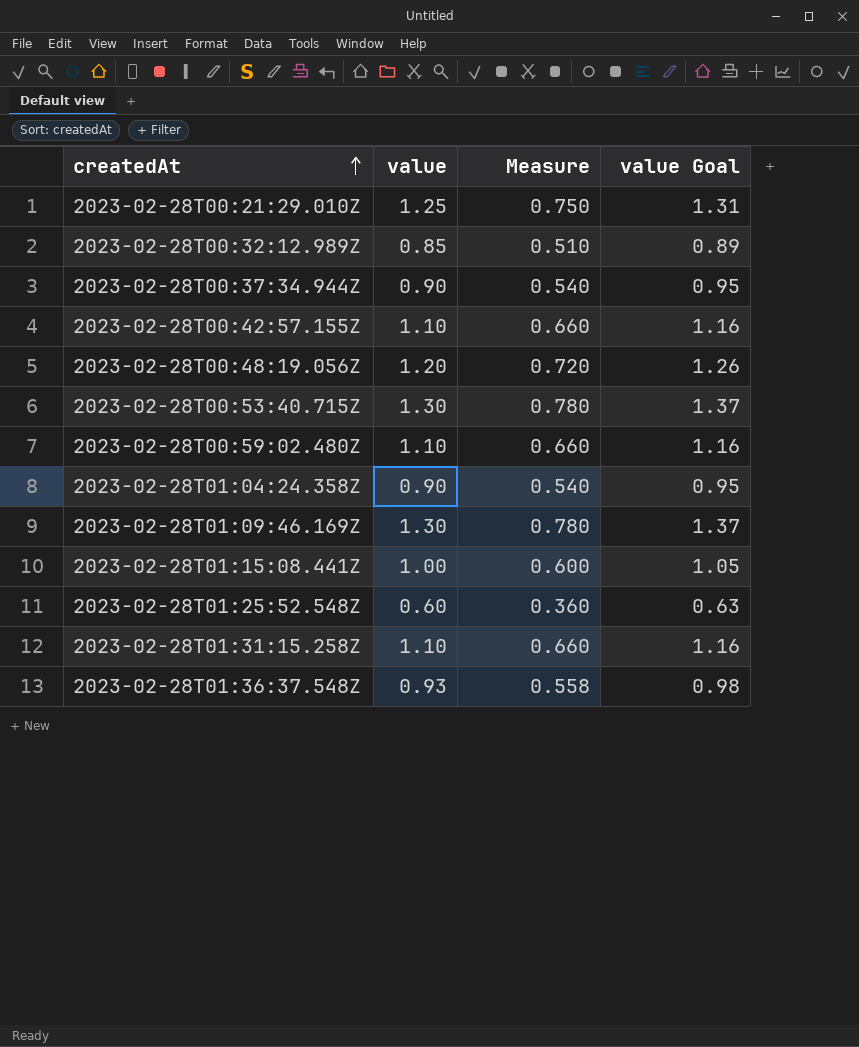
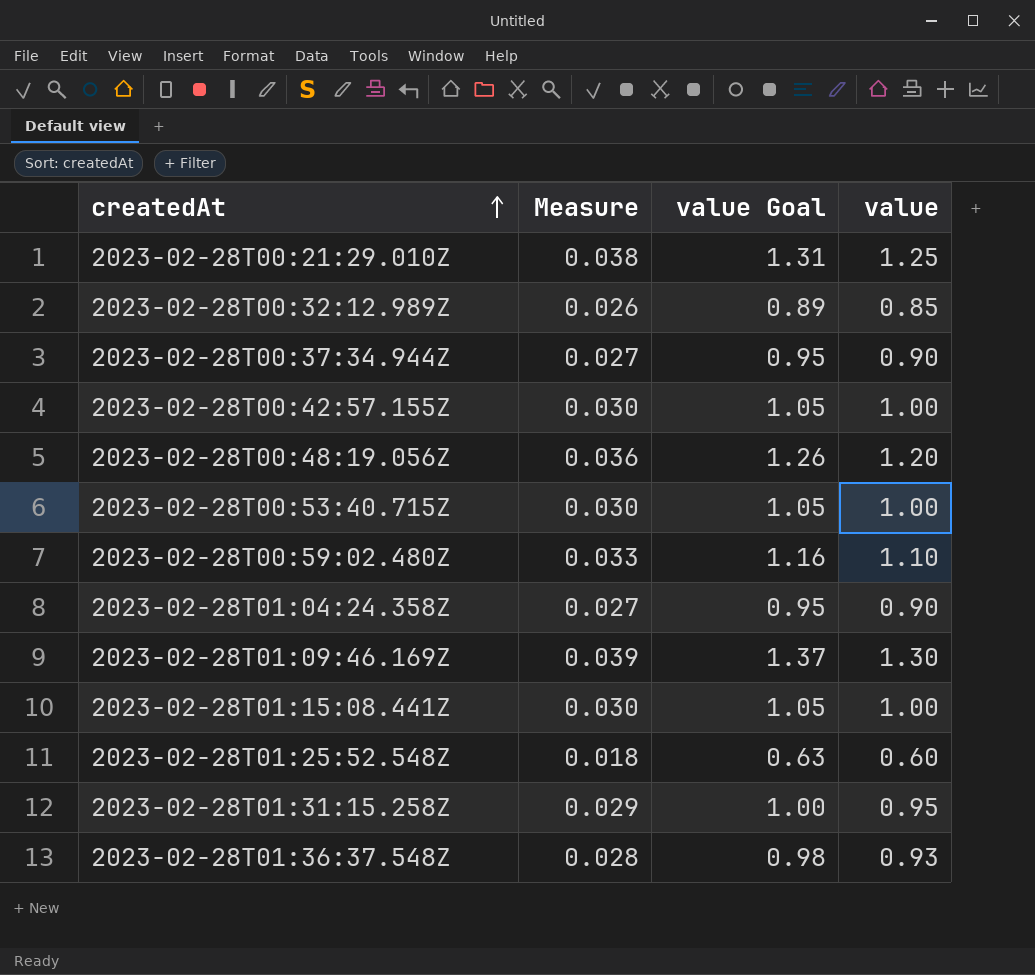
column Measure | formula: [value] * 0.6 -> [value] * 0.03
column value | position: 2 -> 4
2023-02-28T00:42:57.155Z | value Goal: 1.16 -> 1.05
2023-02-28T00:42:57.155Z | value: 1.10 -> 1.00
2023-02-28T00:53:40.715Z | value Goal: 1.37 -> 1.05
2023-02-28T00:53:40.715Z | value: 1.30 -> 1.00
2023-02-28T01:31:15.258Z | value Goal: 1.16 -> 1.00
2023-02-28T01:31:15.258Z | value: 1.10 -> 0.95

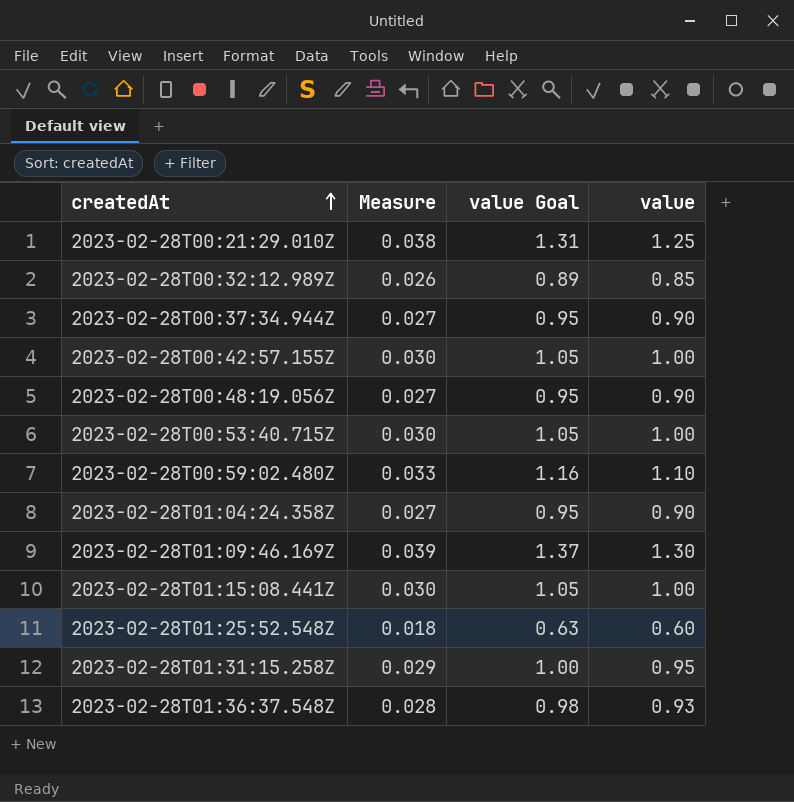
2023-02-28T00:48:19.056Z | Measure: 0.036 -> 0.027
2023-02-28T00:48:19.056Z | value Goal: 1.26 -> 0.95
2023-02-28T00:48:19.056Z | value: 1.20 -> 0.90

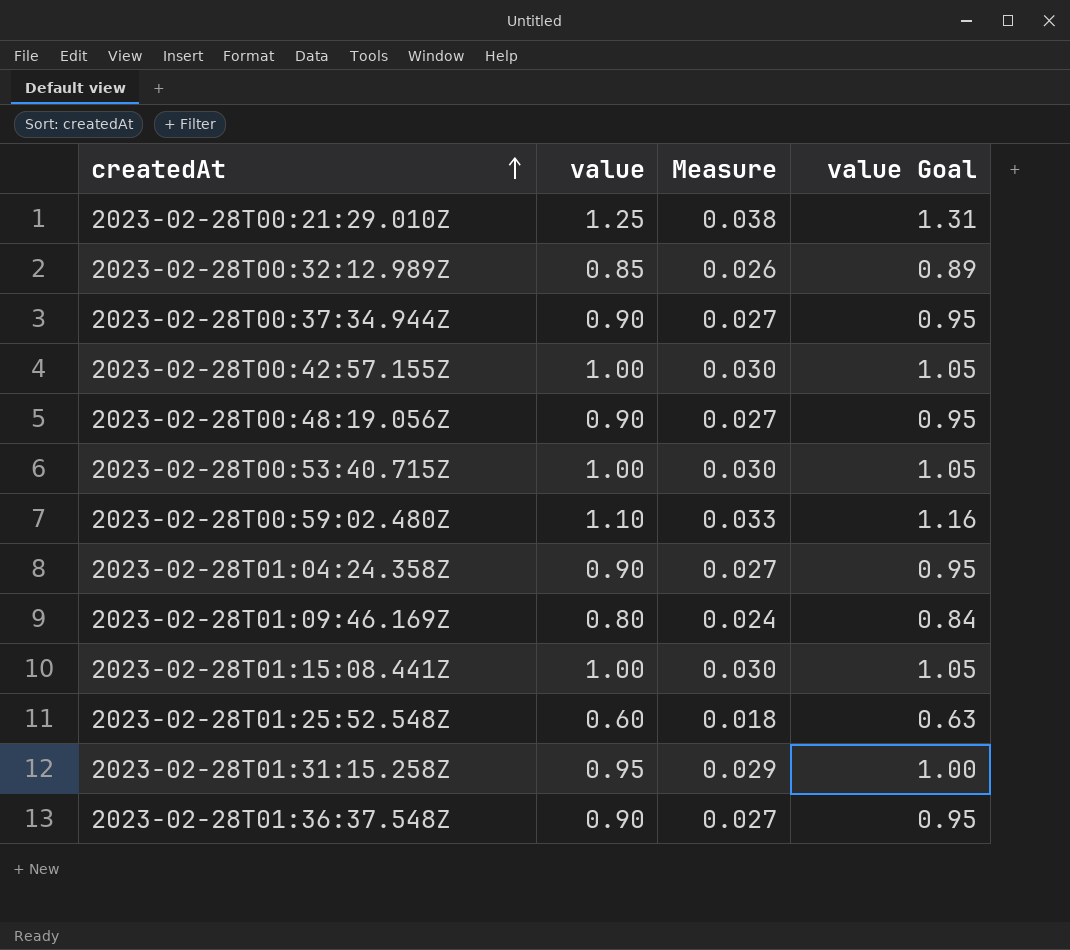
column value | position: 4 -> 2
2023-02-28T01:09:46.169Z | value: 1.30 -> 0.80
2023-02-28T01:09:46.169Z | Measure: 0.039 -> 0.024
2023-02-28T01:09:46.169Z | value Goal: 1.37 -> 0.84
2023-02-28T01:36:37.548Z | value: 0.93 -> 0.90
2023-02-28T01:36:37.548Z | Measure: 0.028 -> 0.027
2023-02-28T01:36:37.548Z | value Goal: 0.98 -> 0.95

